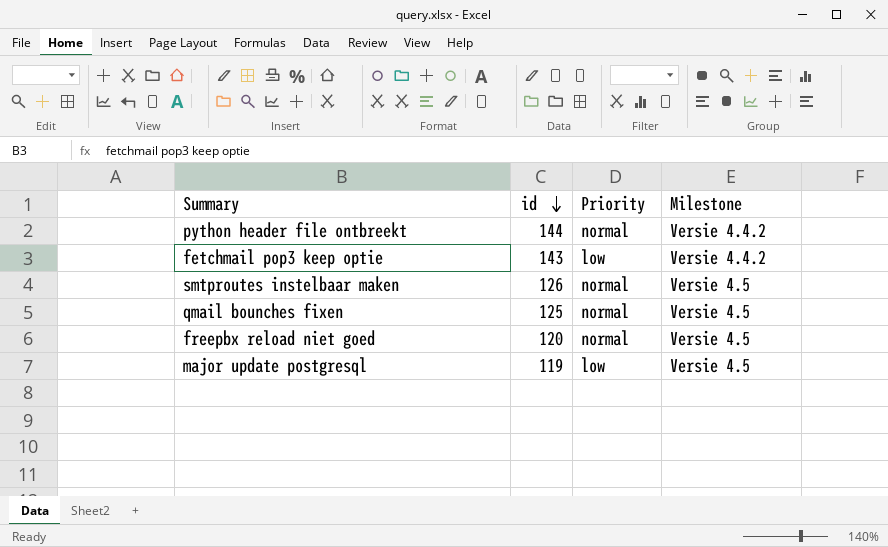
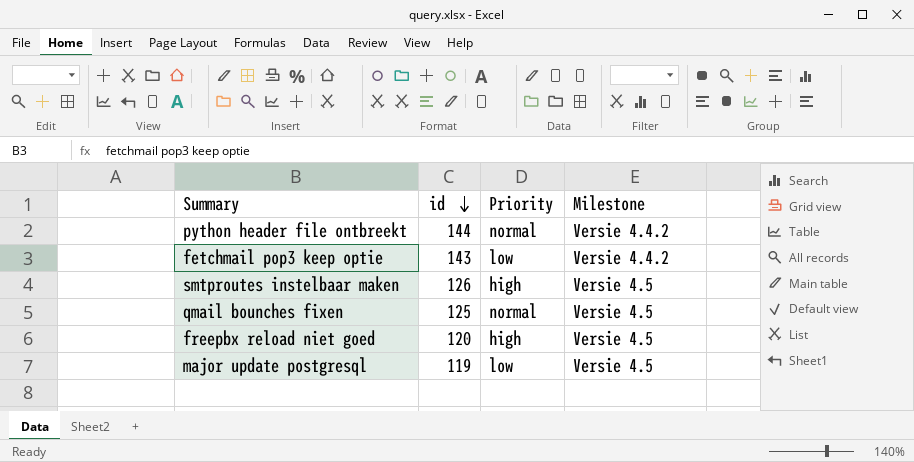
smtproutes instelbaar maken | Priority: normal -> high
freepbx reload niet goed | Priority: normal -> high

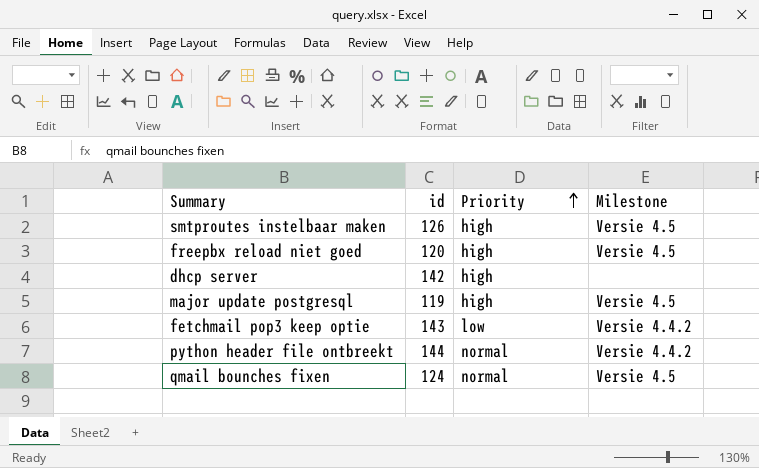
row order: id descending -> Priority ascending
row dhcp server: none -> 142 | high | none
major update postgresql | Priority: low -> high
qmail bounches fixen | id: 125 -> 124

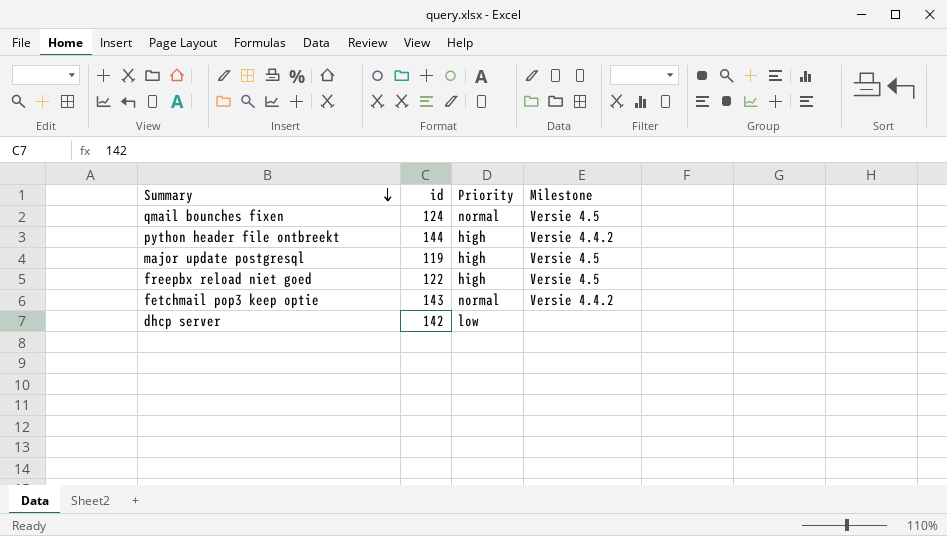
row order: Priority ascending -> Summary descending
row smtproutes instelbaar maken: 126 | high | Versie 4.5 -> none
python header file ontbreekt | Priority: normal -> high
freepbx reload niet goed | id: 120 -> 122
fetchmail pop3 keep optie | Priority: low -> normal
dhcp server | Priority: high -> low

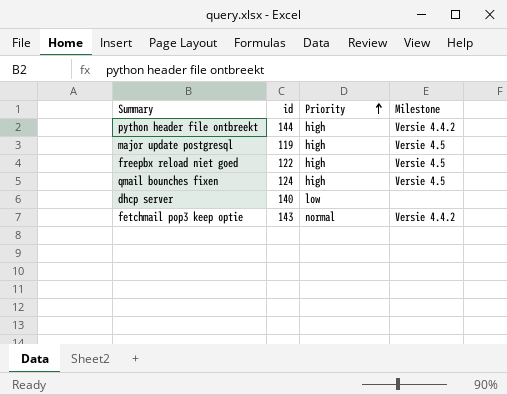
row order: Summary descending -> Priority ascending
qmail bounches fixen | Priority: normal -> high
dhcp server | id: 142 -> 140

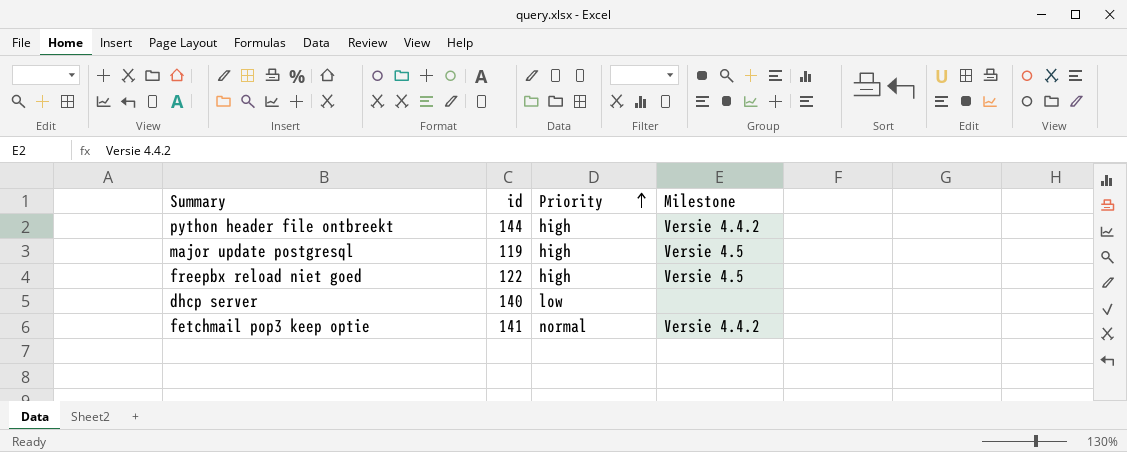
row qmail bounches fixen: 124 | high | Versie 4.5 -> none
fetchmail pop3 keep optie | id: 143 -> 141

